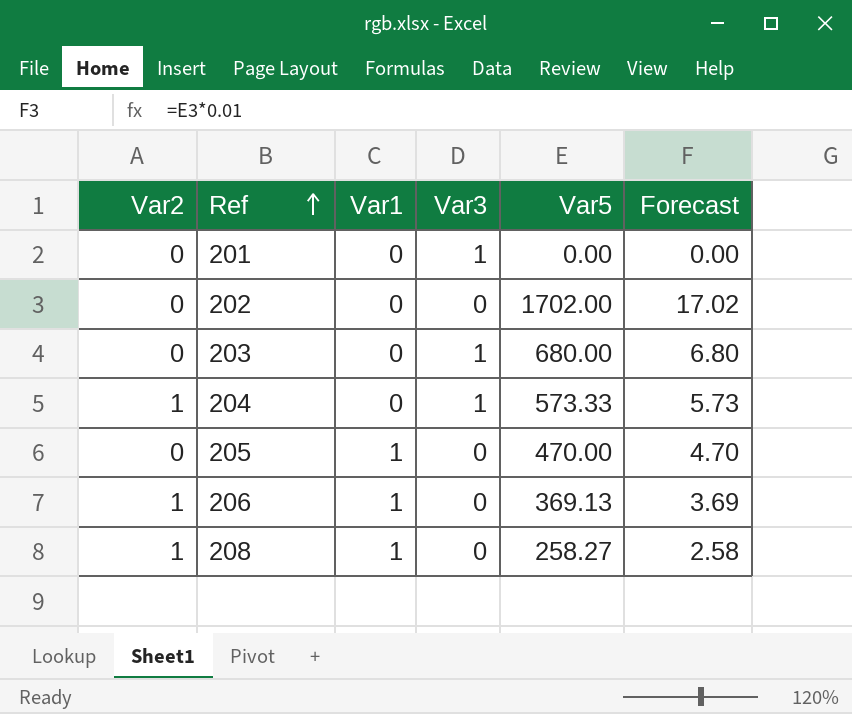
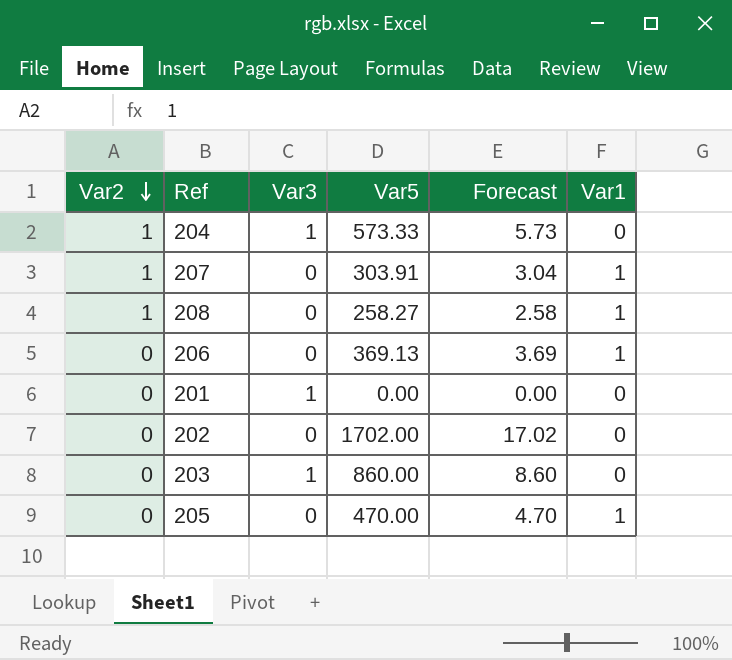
row order: Ref ascending -> Var2 descending
column Var1 | position: 3 -> 6
row 207: none -> 1 | 0 | 303.91 | 3.04 | 1
206 | Var2: 1 -> 0
203 | Var5: 680.00 -> 860.00
203 | Forecast: 6.80 -> 8.60

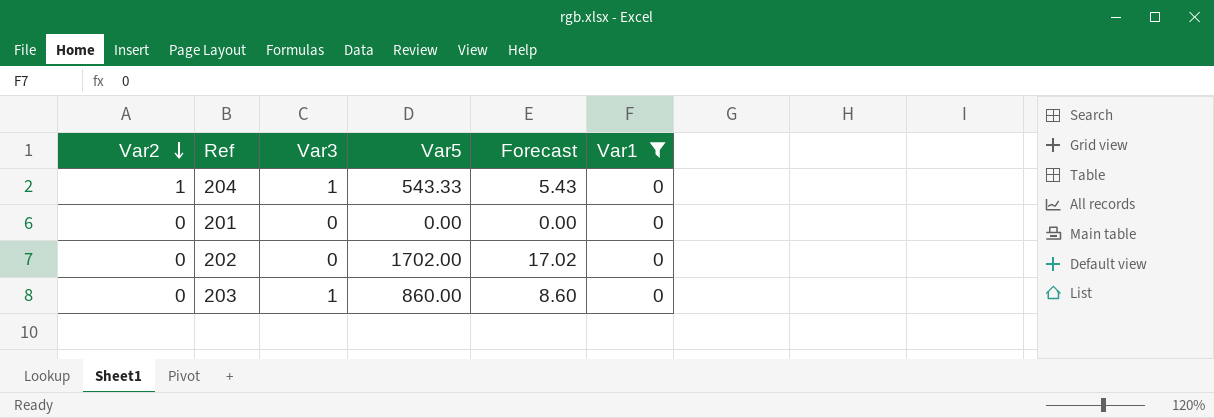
filter: none -> Var1 = 0
204 | Var5: 573.33 -> 543.33
204 | Forecast: 5.73 -> 5.43
201 | Var3: 1 -> 0

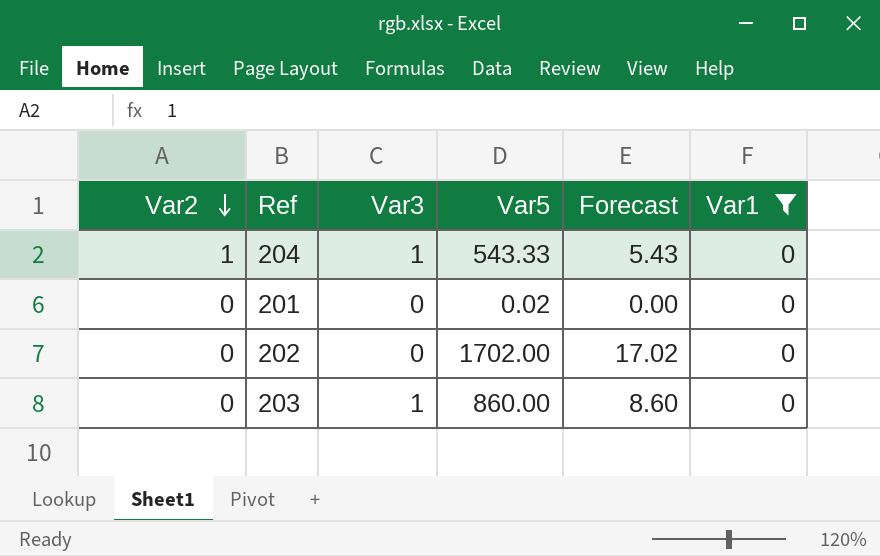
201 | Var5: 0.00 -> 0.02

